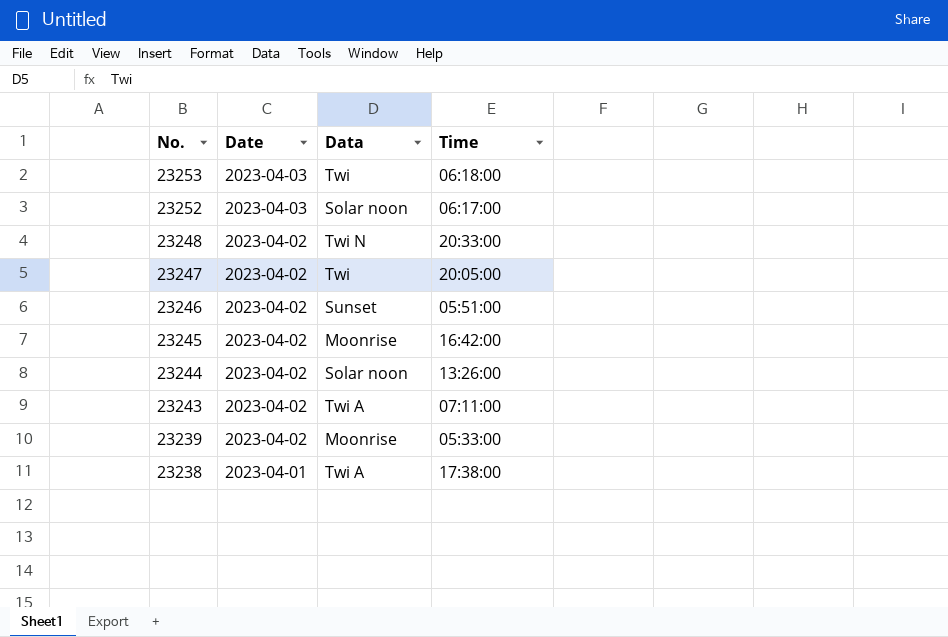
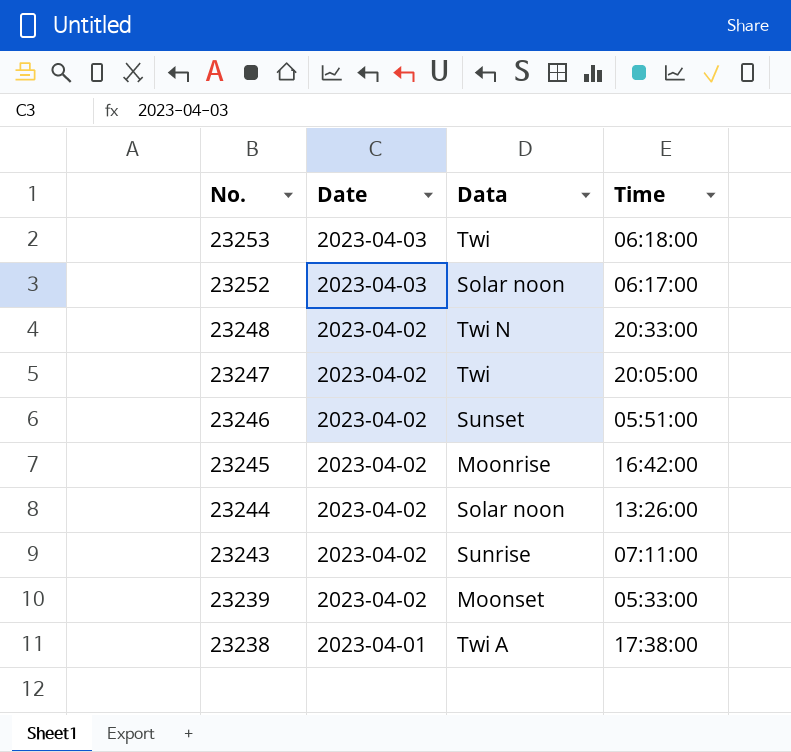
23243 | Data: Twi A -> Sunrise
23239 | Data: Moonrise -> Moonset

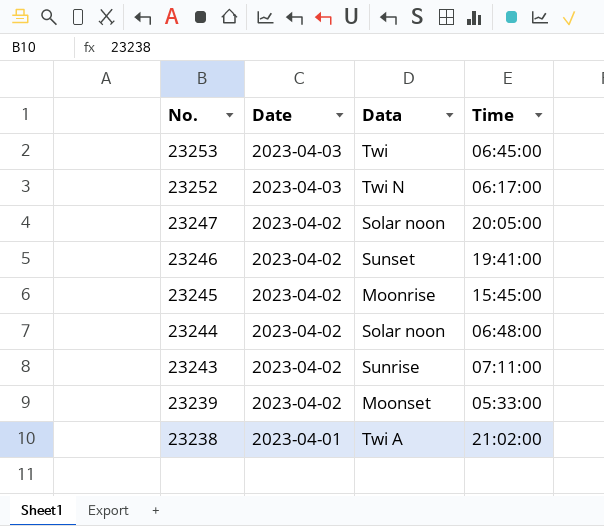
row 23248: 2023-04-02 | Twi N | 20:33:00 -> none
23253 | Time: 06:18:00 -> 06:45:00
23252 | Data: Solar noon -> Twi N
23247 | Data: Twi -> Solar noon
23246 | Time: 05:51:00 -> 19:41:00
23245 | Time: 16:42:00 -> 15:45:00
23244 | Time: 13:26:00 -> 06:48:00
23238 | Time: 17:38:00 -> 21:02:00

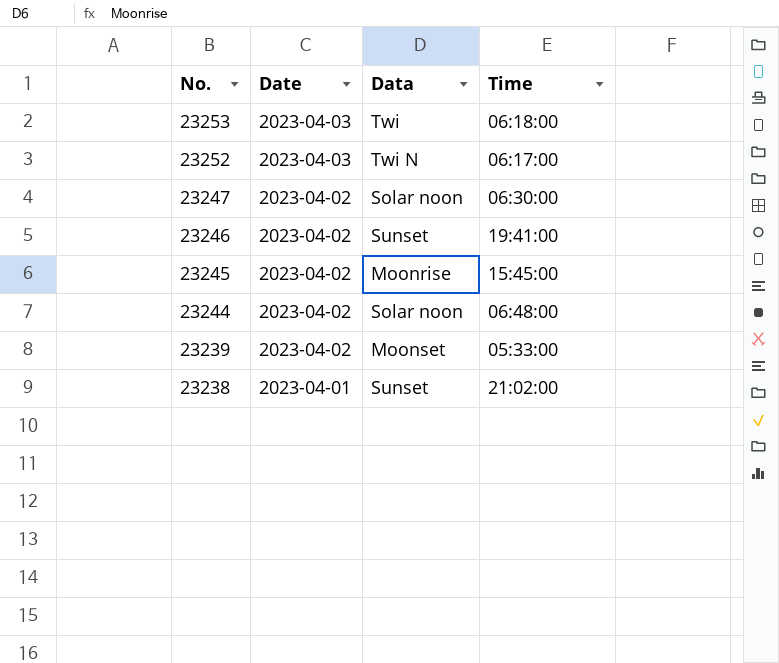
row 23243: 2023-04-02 | Sunrise | 07:11:00 -> none
23253 | Time: 06:45:00 -> 06:18:00
23247 | Time: 20:05:00 -> 06:30:00
23238 | Data: Twi A -> Sunset

